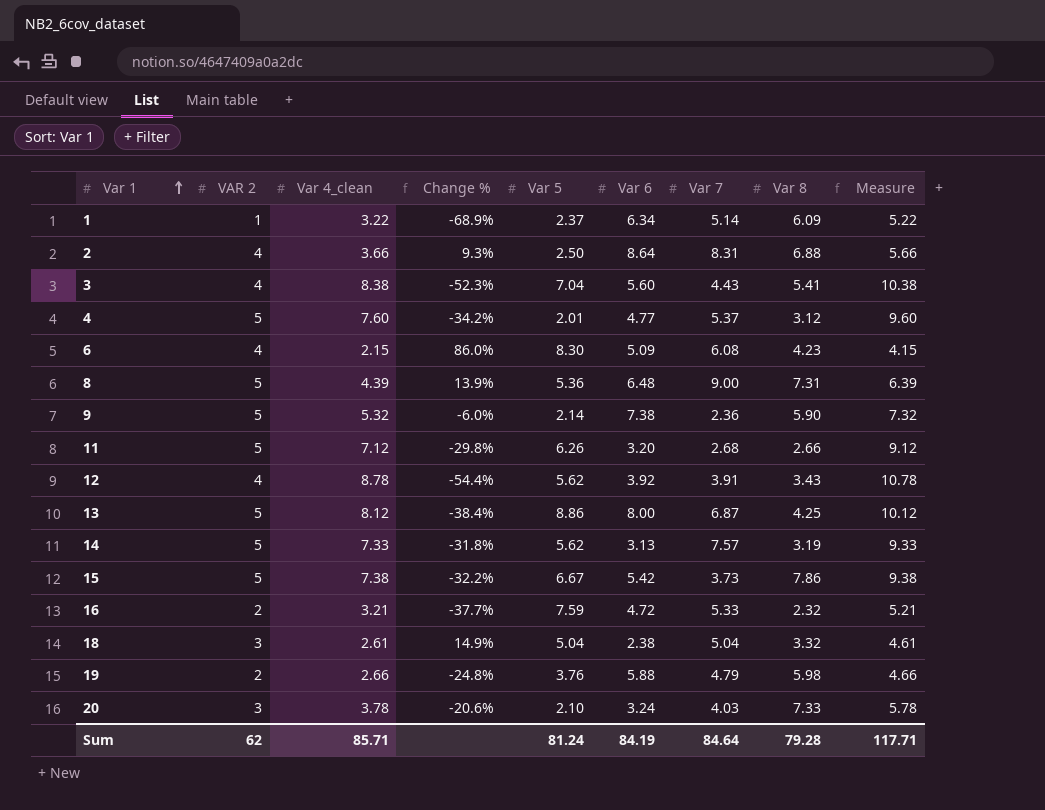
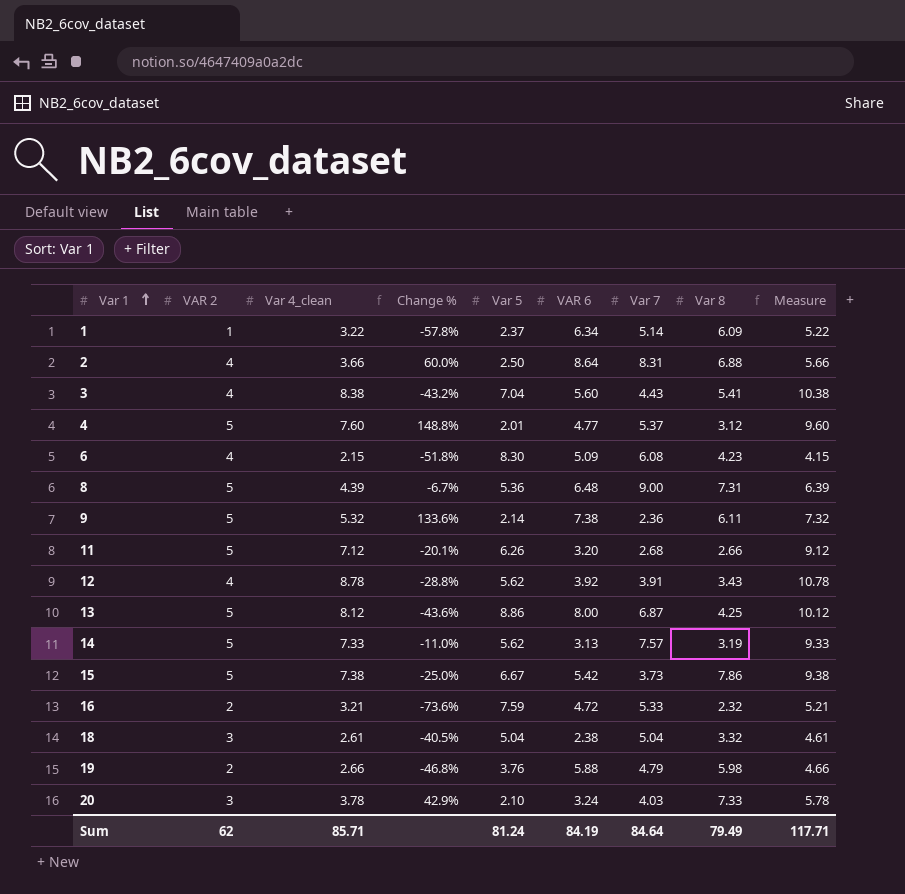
column Change % | formula: ([VAR 2] - [Var 4_clean]) / [Var 4_clean] -> ([VAR 2] - [Var 5]) / [Var 5]
column name: Var 6 -> VAR 6
9 | Var 8: 5.90 -> 6.11
Sum | Var 8: 79.28 -> 79.49

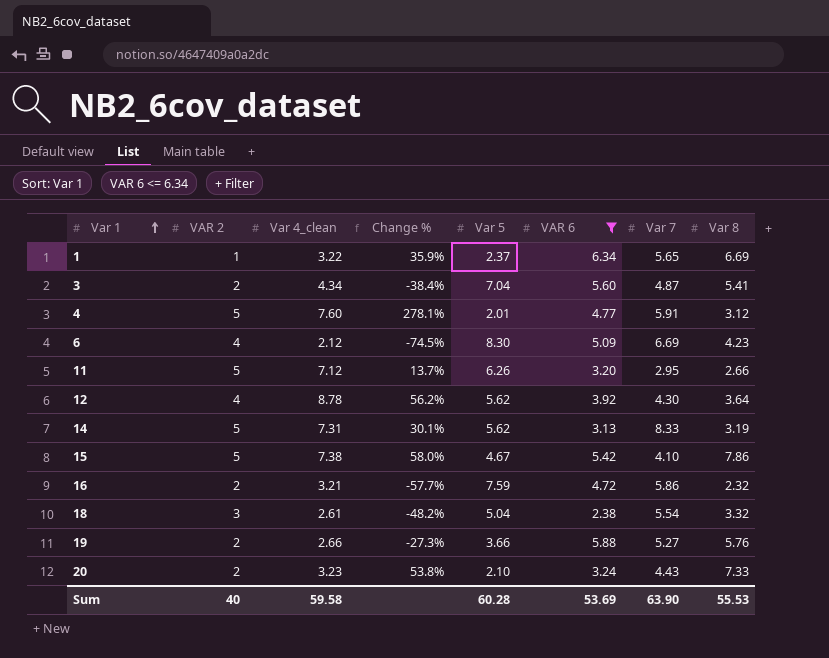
filter: none -> VAR 6 <= 6.34
column Measure | formula: [Var 4_clean] + 2 -> none
column Change % | formula: ([VAR 2] - [Var 5]) / [Var 5] -> ([Var 4_clean] - [Var 5]) / [Var 5]
1 | Var 7: 5.14 -> 5.65
1 | Var 8: 6.09 -> 6.69
3 | VAR 2: 4 -> 2
3 | Var 4_clean: 8.38 -> 4.34
3 | Var 7: 4.43 -> 4.87
4 | Var 7: 5.37 -> 5.91
6 | Var 4_clean: 2.15 -> 2.12
6 | Var 7: 6.08 -> 6.69
11 | Var 7: 2.68 -> 2.95
12 | Var 7: 3.91 -> 4.30
12 | Var 8: 3.43 -> 3.64
14 | Var 4_clean: 7.33 -> 7.31
14 | Var 7: 7.57 -> 8.33
15 | Var 5: 6.67 -> 4.67
15 | Var 7: 3.73 -> 4.10
16 | Var 7: 5.33 -> 5.86
18 | Var 7: 5.04 -> 5.54
19 | Var 5: 3.76 -> 3.66
19 | Var 7: 4.79 -> 5.27
19 | Var 8: 5.98 -> 5.76
20 | VAR 2: 3 -> 2
20 | Var 4_clean: 3.78 -> 3.23
20 | Var 7: 4.03 -> 4.43
Sum | VAR 2: 62 -> 40
Sum | Var 4_clean: 85.71 -> 59.58
Sum | Var 5: 81.24 -> 60.28
Sum | VAR 6: 84.19 -> 53.69
Sum | Var 7: 84.64 -> 63.90
Sum | Var 8: 79.49 -> 55.53

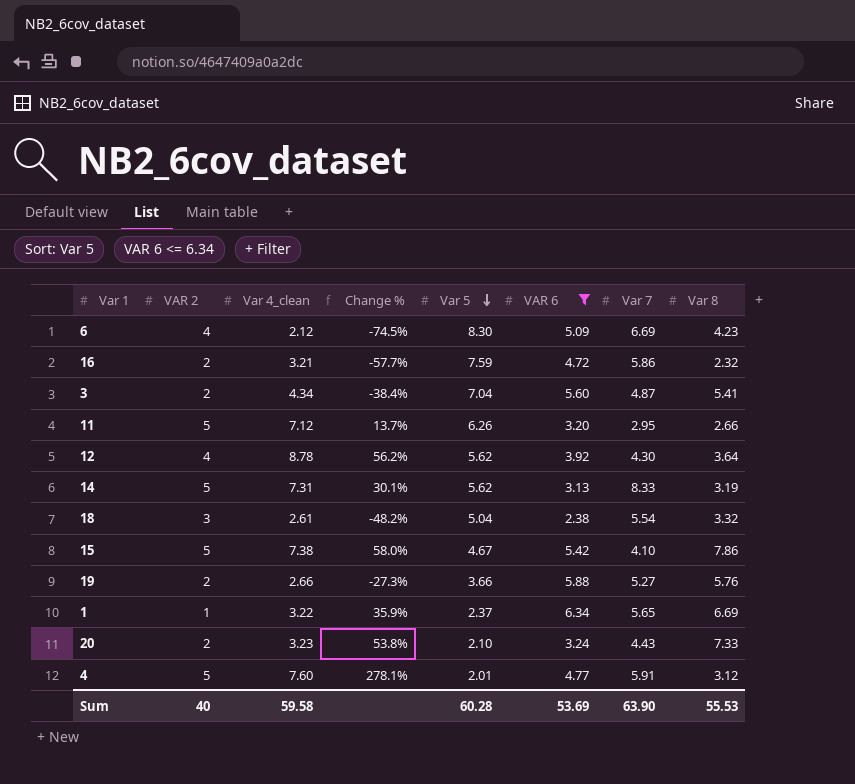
row order: Var 1 ascending -> Var 5 descending

